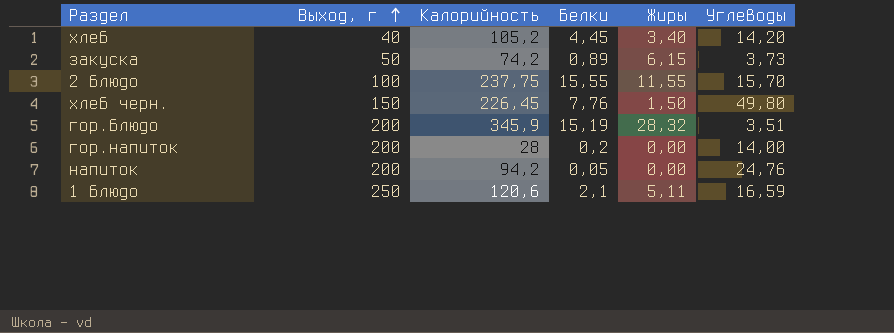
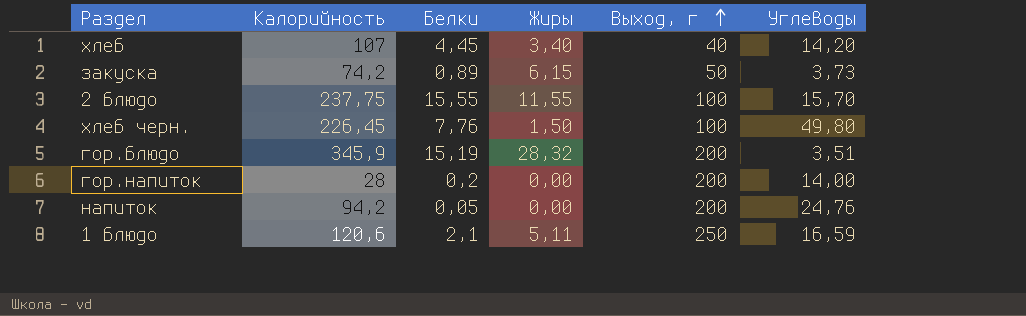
column Выход, г | position: 2 -> 5
хлеб | Калорийность: 105,2 -> 107
хлеб черн. | Выход, г: 150 -> 100

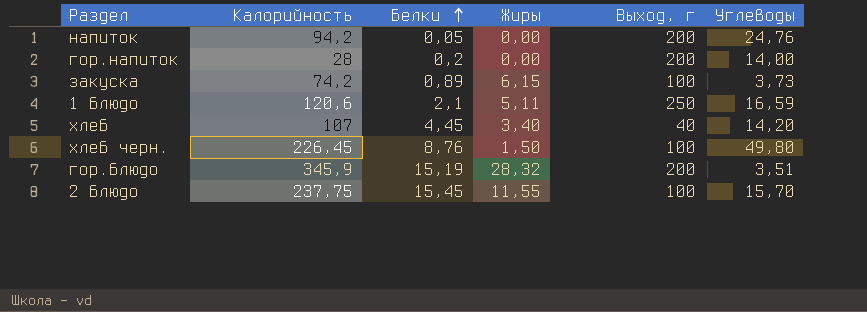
row order: Выход, г ascending -> Белки ascending
закуска | Выход, г: 50 -> 100
хлеб черн. | Белки: 7,76 -> 8,76
2 блюдо | Белки: 15,55 -> 15,45

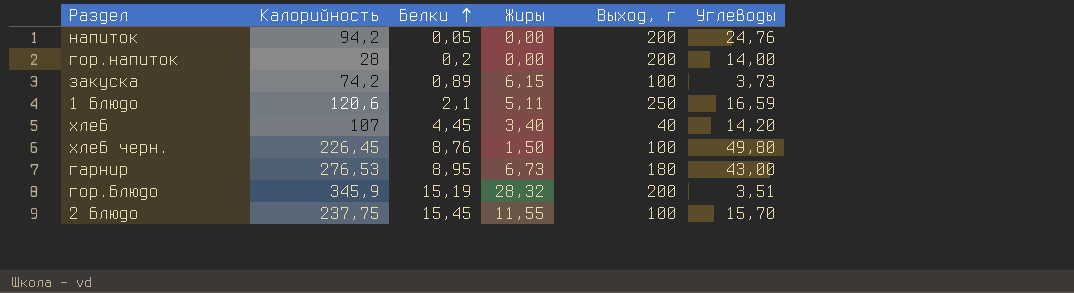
row гарнир: none -> 276,53 | 8,95 | 6,73 | 180 | 43,00

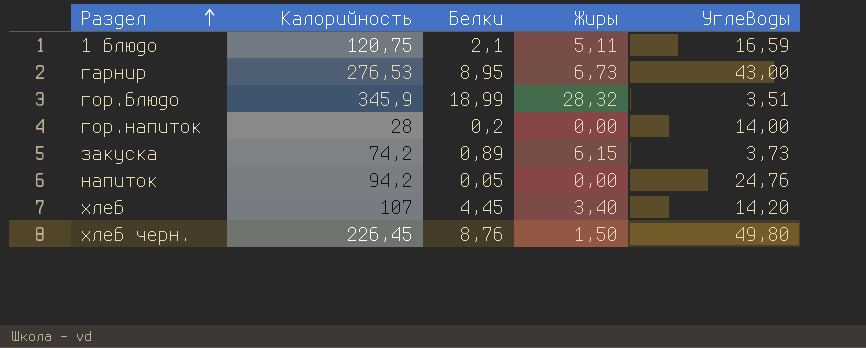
row order: Белки ascending -> Раздел ascending
column Выход, г | position: 5 -> none
row 2 блюдо: 237,75 | 15,45 | 11,55 | 100 | 15,70 -> none
1 блюдо | Калорийность: 120,6 -> 120,75
гор.блюдо | Белки: 15,19 -> 18,99

